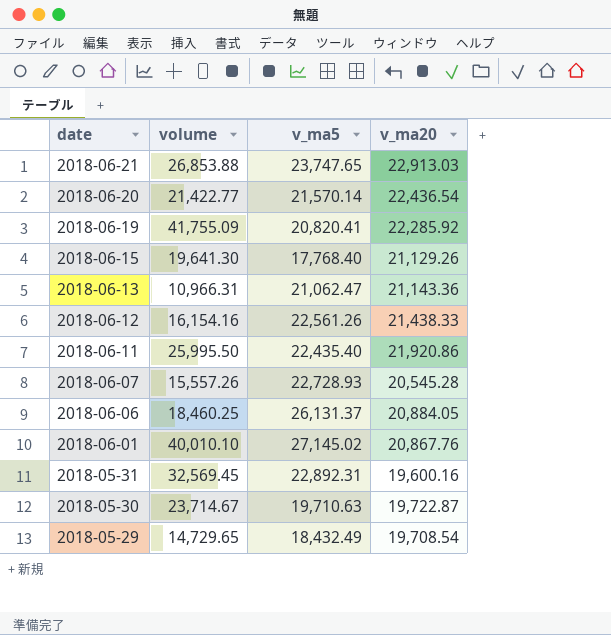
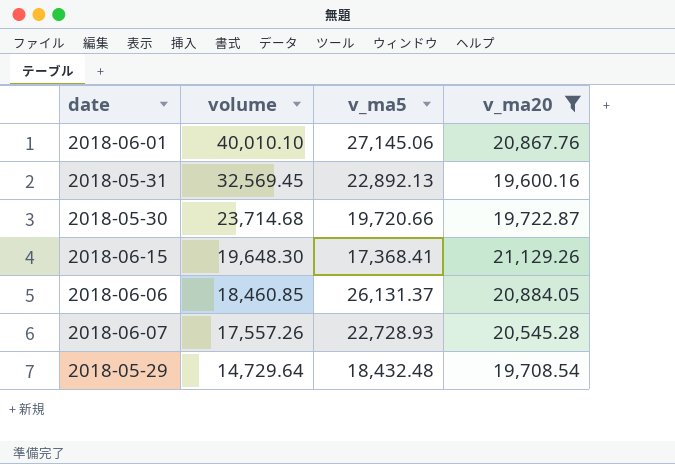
filter: none -> v_ma20 <= 21,129.26
row order: date descending -> volume descending
2018-06-01 | v_ma5: 27,145.02 -> 27,145.06
2018-05-31 | v_ma5: 22,892.31 -> 22,892.13
2018-05-30 | volume: 23,714.67 -> 23,714.68
2018-05-30 | v_ma5: 19,710.63 -> 19,720.66
2018-06-15 | volume: 19,641.30 -> 19,648.30
2018-06-15 | v_ma5: 17,768.40 -> 17,368.41
2018-06-06 | volume: 18,460.25 -> 18,460.85
2018-06-07 | volume: 15,557.26 -> 17,557.26
2018-05-29 | volume: 14,729.65 -> 14,729.64
2018-05-29 | v_ma5: 18,432.49 -> 18,432.48

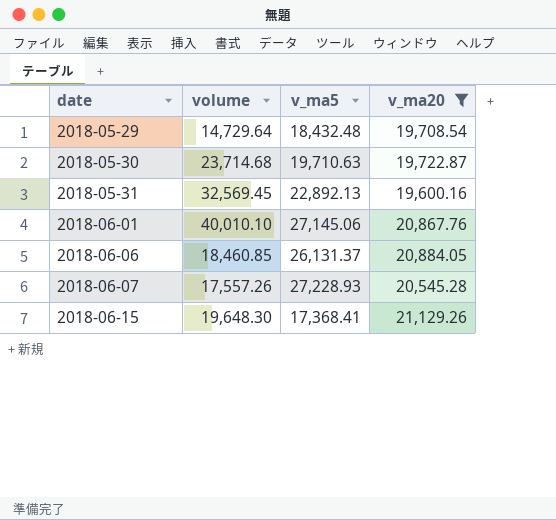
row order: volume descending -> date ascending
2018-05-30 | v_ma5: 19,720.66 -> 19,710.63
2018-06-07 | v_ma5: 22,728.93 -> 27,228.93

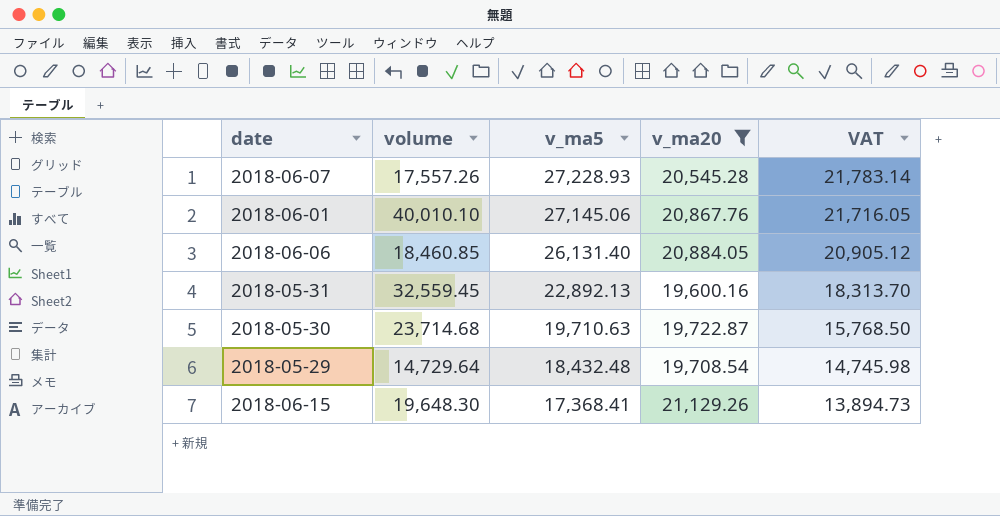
row order: date ascending -> v_ma5 descending
column VAT | formula: none -> [v_ma5] * 0.8
2018-06-06 | v_ma5: 26,131.37 -> 26,131.40
2018-05-31 | volume: 32,569.45 -> 32,559.45

